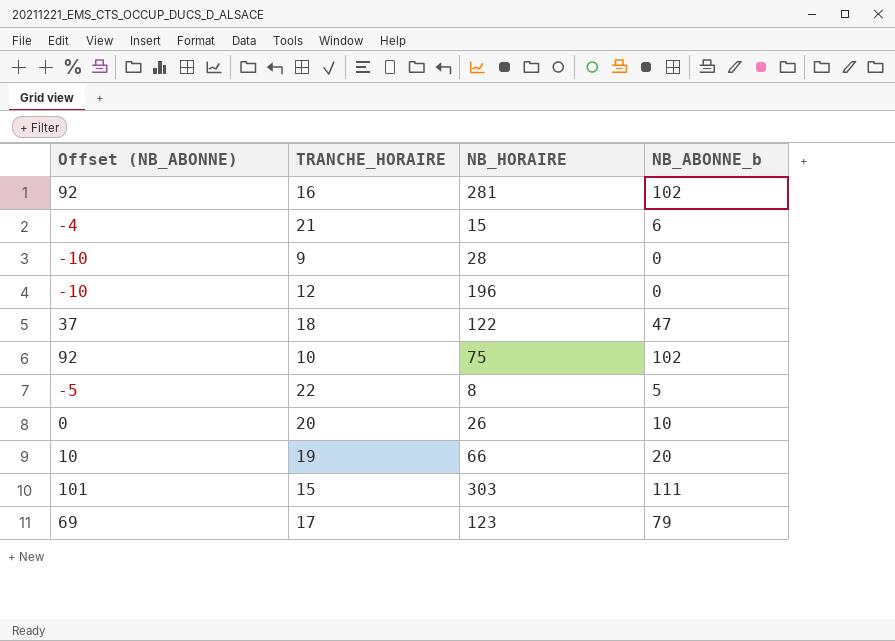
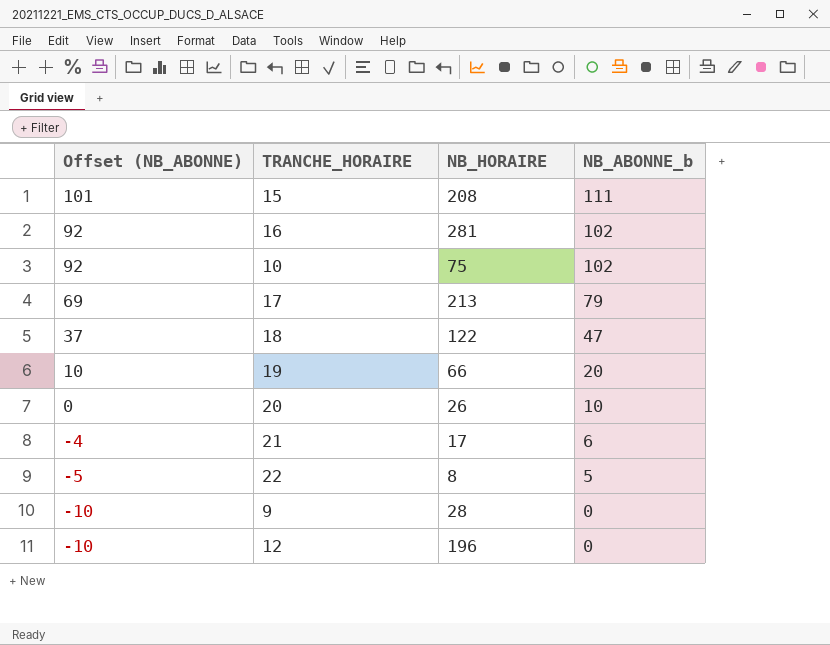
row order: none -> Offset (NB_ABONNE) descending
15 | NB_HORAIRE: 303 -> 208
17 | NB_HORAIRE: 123 -> 213
21 | NB_HORAIRE: 15 -> 17

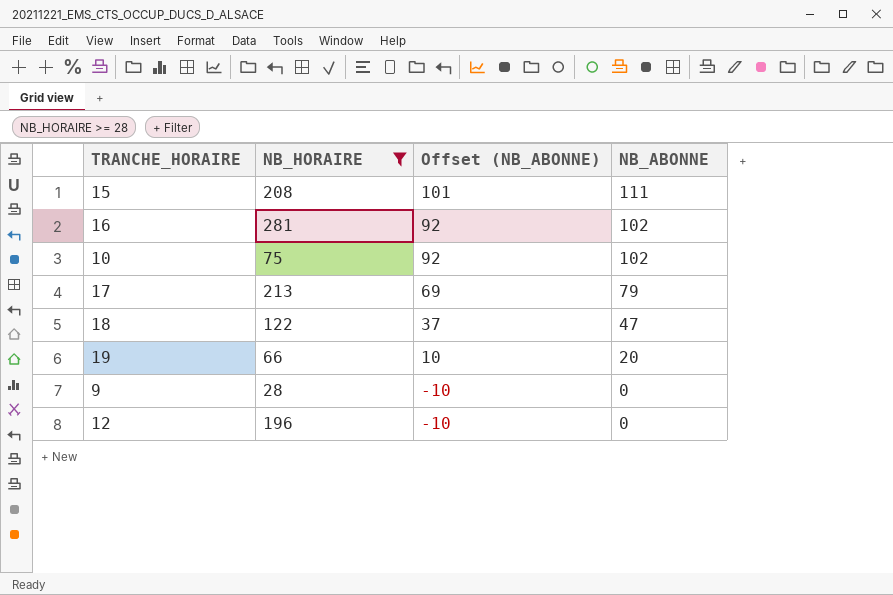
filter: none -> NB_HORAIRE >= 28
column Offset (NB_ABONNE) | position: 1 -> 3
column name: NB_ABONNE_b -> NB_ABONNE

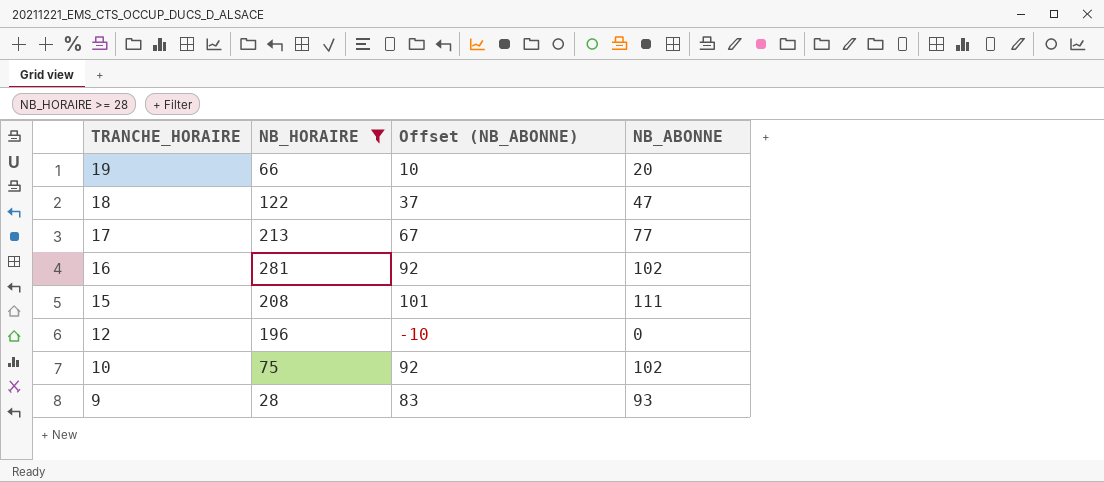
row order: Offset (NB_ABONNE) descending -> TRANCHE_HORAIRE descending
17 | Offset (NB_ABONNE): 69 -> 67
17 | NB_ABONNE: 79 -> 77
9 | Offset (NB_ABONNE): -10 -> 83
9 | NB_ABONNE: 0 -> 93

